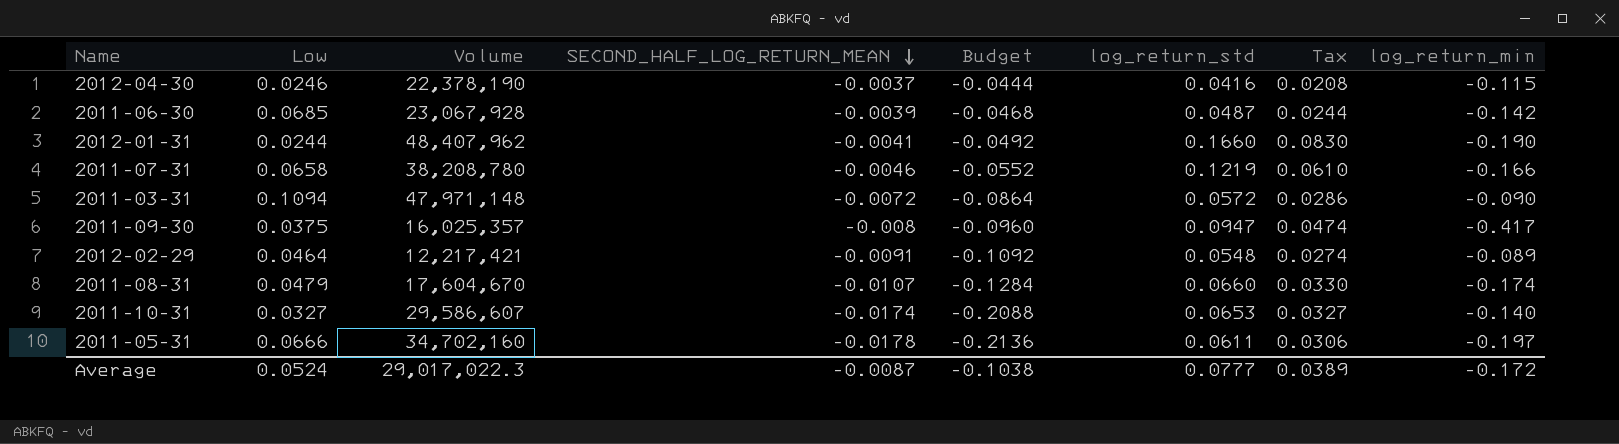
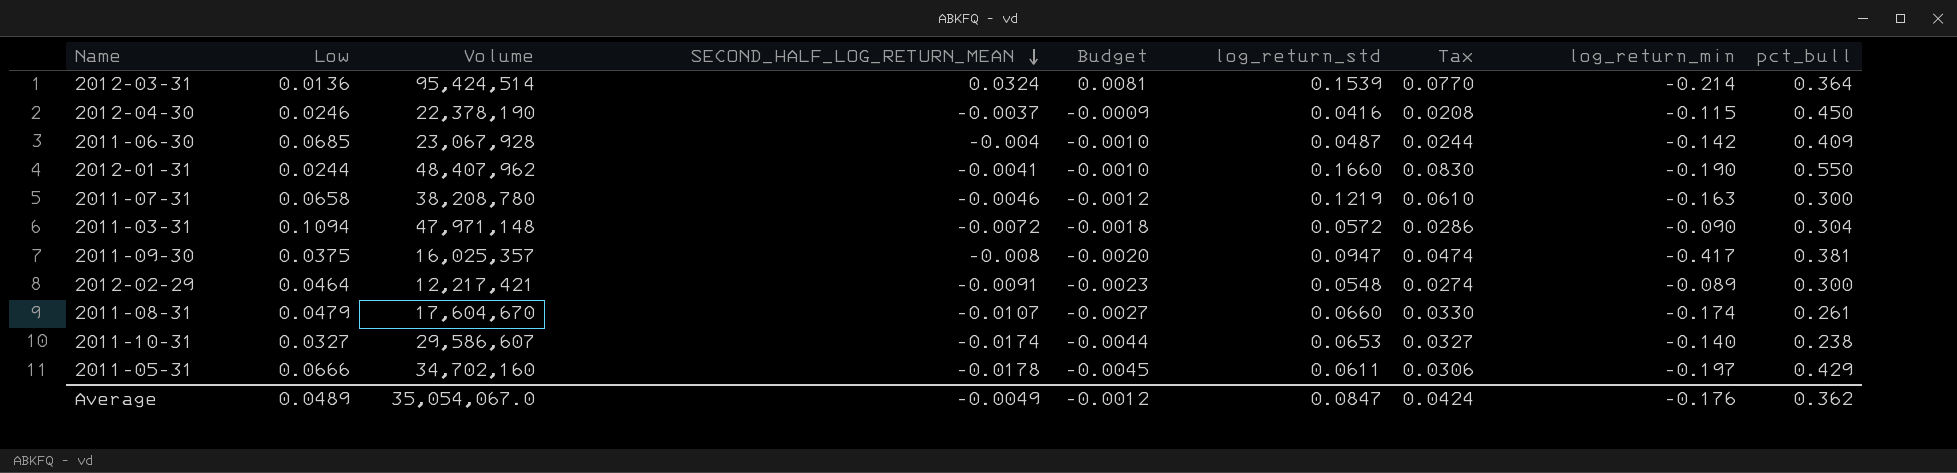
column Budget | formula: [SECOND_HALF_LOG_RETURN_MEAN] * 12 -> [SECOND_HALF_LOG_RETURN_MEAN] * 0.25
column pct_bull | position: none -> 9
row 2012-03-31: none -> 0.0136 | 95,424,514 | 0.0324 | 0.0081 | 0.1539 | 0.0770 | -0.214 | 0.364
2011-06-30 | SECOND_HALF_LOG_RETURN_MEAN: -0.0039 -> -0.004
2011-07-31 | log_return_min: -0.166 -> -0.163
Average | Low: 0.0524 -> 0.0489
Average | Volume: 29,017,022.3 -> 35,054,067.0
Average | SECOND_HALF_LOG_RETURN_MEAN: -0.0087 -> -0.0049
Average | Budget: -0.1038 -> -0.0012
Average | log_return_std: 0.0777 -> 0.0847
Average | Tax: 0.0389 -> 0.0424
Average | log_return_min: -0.172 -> -0.176

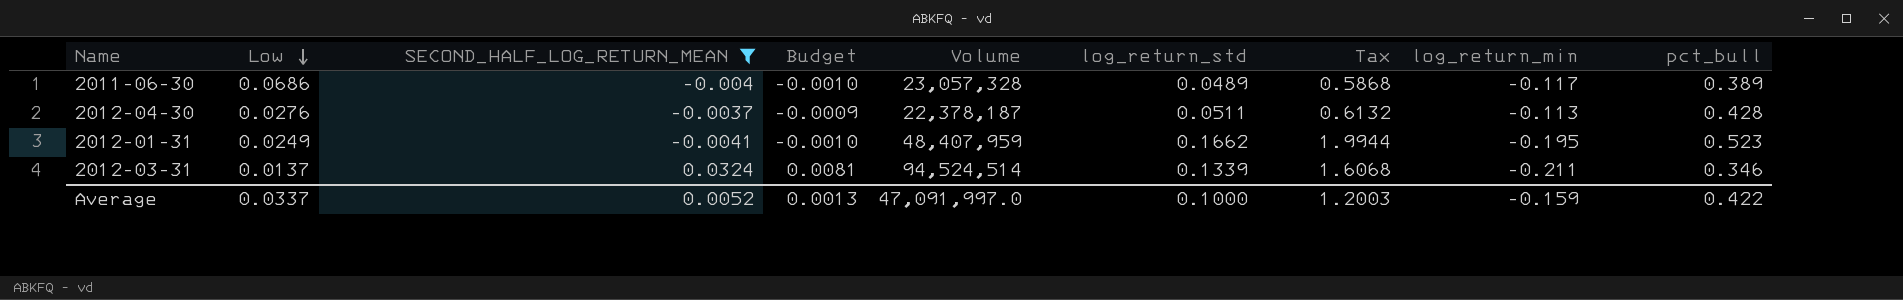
filter: none -> SECOND_HALF_LOG_RETURN_MEAN >= -0.0041
row order: SECOND_HALF_LOG_RETURN_MEAN descending -> Low descending
column Volume | position: 3 -> 5
column Tax | formula: [log_return_std] * 0.5 -> [log_return_std] * 12
2011-06-30 | Low: 0.0685 -> 0.0686
2011-06-30 | Volume: 23,067,928 -> 23,057,328
2011-06-30 | log_return_std: 0.0487 -> 0.0489
2011-06-30 | log_return_min: -0.142 -> -0.117
2011-06-30 | pct_bull: 0.409 -> 0.389
2012-04-30 | Low: 0.0246 -> 0.0276
2012-04-30 | Volume: 22,378,190 -> 22,378,187
2012-04-30 | log_return_std: 0.0416 -> 0.0511
2012-04-30 | log_return_min: -0.115 -> -0.113
2012-04-30 | pct_bull: 0.450 -> 0.428
2012-01-31 | Low: 0.0244 -> 0.0249
2012-01-31 | Volume: 48,407,962 -> 48,407,959
2012-01-31 | log_return_std: 0.1660 -> 0.1662
2012-01-31 | log_return_min: -0.190 -> -0.195
2012-01-31 | pct_bull: 0.550 -> 0.523
2012-03-31 | Low: 0.0136 -> 0.0137
2012-03-31 | Volume: 95,424,514 -> 94,524,514
2012-03-31 | log_return_std: 0.1539 -> 0.1339
2012-03-31 | log_return_min: -0.214 -> -0.211
2012-03-31 | pct_bull: 0.364 -> 0.346
Average | Low: 0.0489 -> 0.0337
Average | SECOND_HALF_LOG_RETURN_MEAN: -0.0049 -> 0.0052
Average | Budget: -0.0012 -> 0.0013
Average | Volume: 35,054,067.0 -> 47,091,997.0
Average | log_return_std: 0.0847 -> 0.1000
Average | Tax: 0.0424 -> 1.2003
Average | log_return_min: -0.176 -> -0.159
Average | pct_bull: 0.362 -> 0.422

